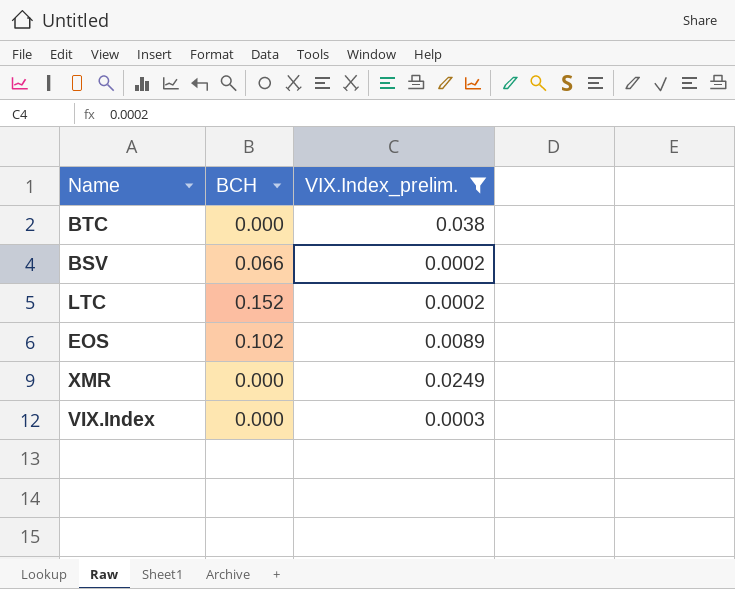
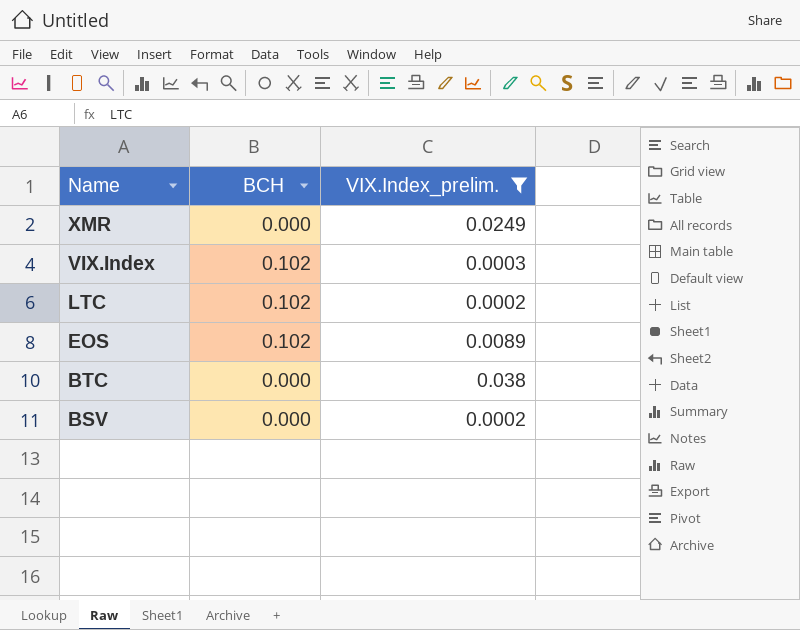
row order: none -> Name descending
VIX.Index | BCH: 0.000 -> 0.102
LTC | BCH: 0.152 -> 0.102
BSV | BCH: 0.066 -> 0.000

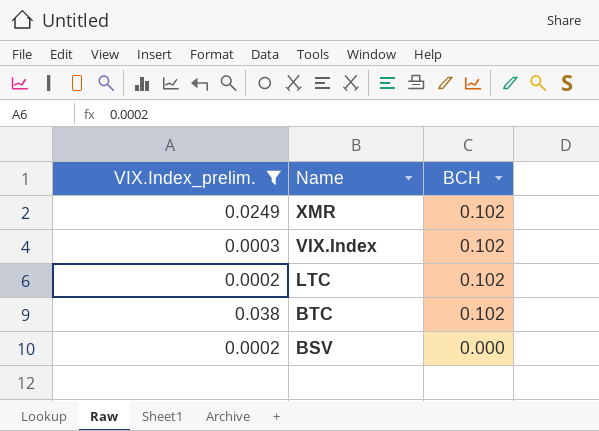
column VIX.Index_prelim. | position: 3 -> 1
row EOS: 0.102 | 0.0089 -> none
XMR | BCH: 0.000 -> 0.102
BTC | BCH: 0.000 -> 0.102

